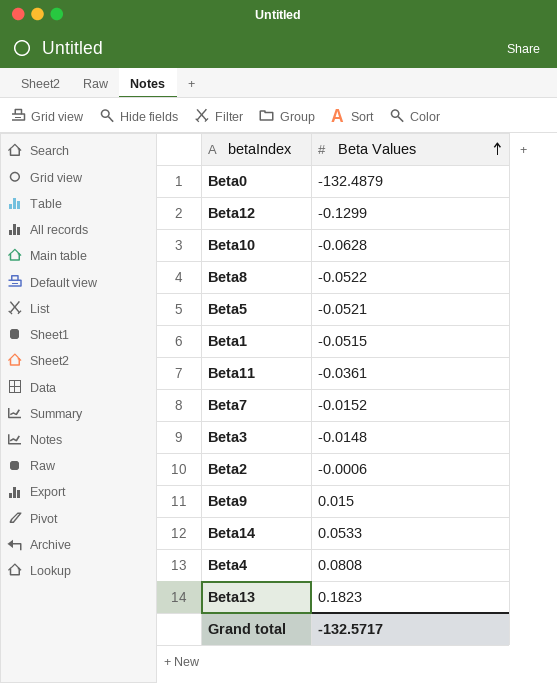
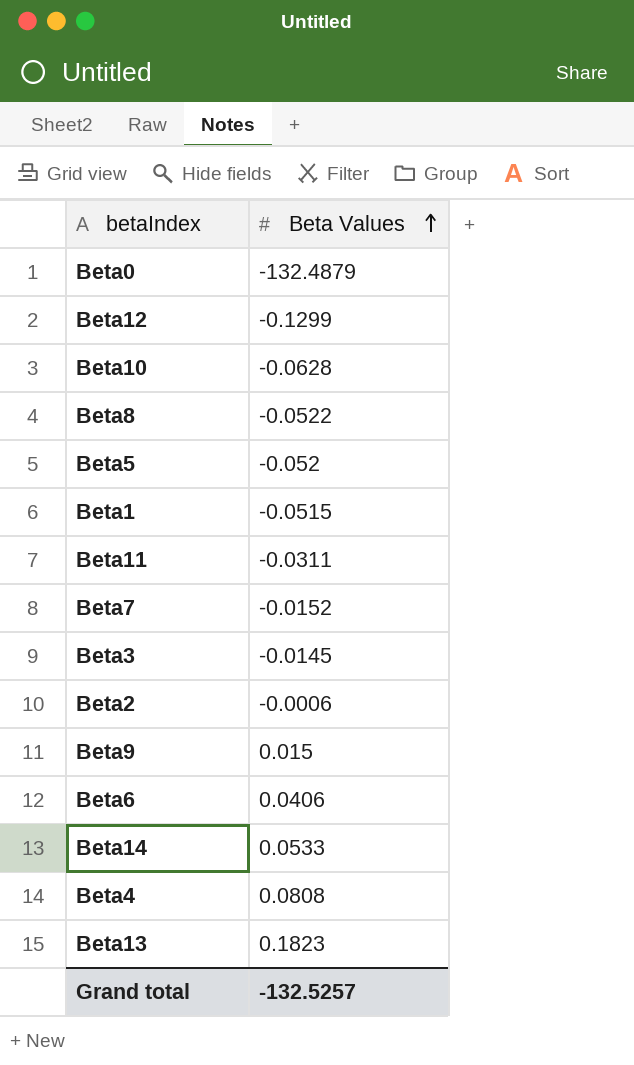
Beta5 | Beta Values: -0.0521 -> -0.052
Beta11 | Beta Values: -0.0361 -> -0.0311
Beta3 | Beta Values: -0.0148 -> -0.0145
row Beta6: none -> 0.0406
Grand total | Beta Values: -132.5717 -> -132.5257

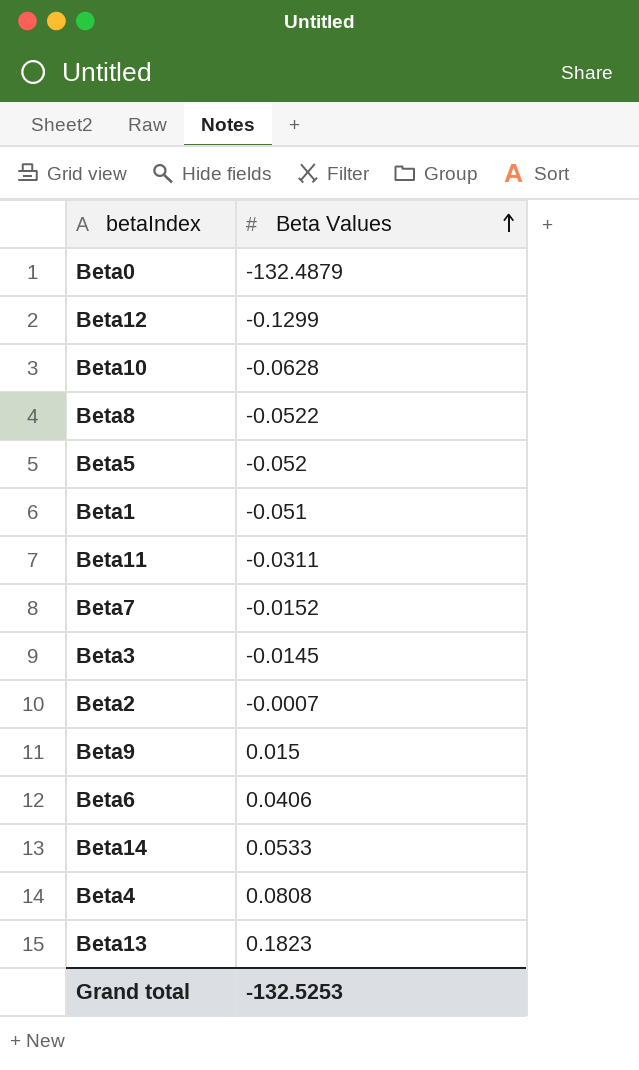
Beta1 | Beta Values: -0.0515 -> -0.051
Beta2 | Beta Values: -0.0006 -> -0.0007
Grand total | Beta Values: -132.5257 -> -132.5253

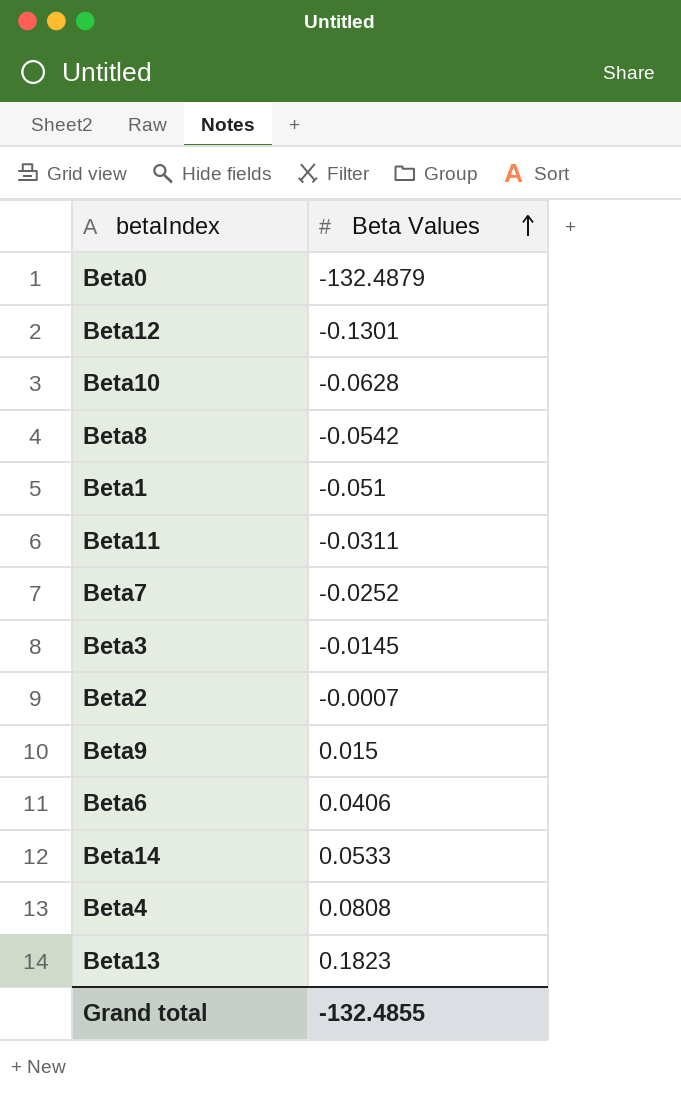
row Beta5: -0.052 -> none
Beta12 | Beta Values: -0.1299 -> -0.1301
Beta8 | Beta Values: -0.0522 -> -0.0542
Beta7 | Beta Values: -0.0152 -> -0.0252
Grand total | Beta Values: -132.5253 -> -132.4855

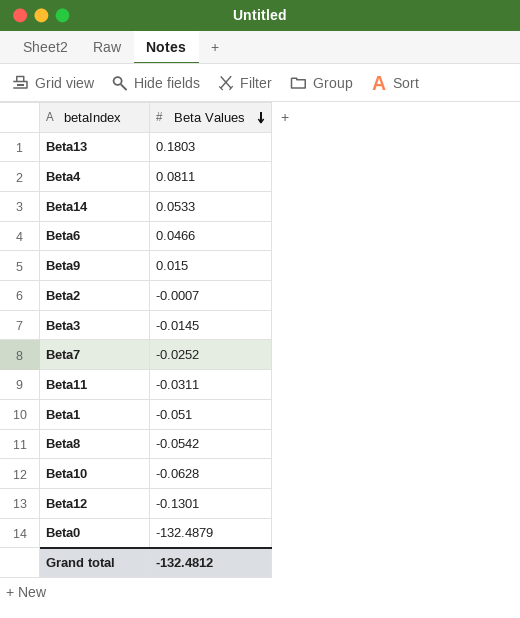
row order: Beta Values ascending -> Beta Values descending
Beta13 | Beta Values: 0.1823 -> 0.1803
Beta4 | Beta Values: 0.0808 -> 0.0811
Beta6 | Beta Values: 0.0406 -> 0.0466
Grand total | Beta Values: -132.4855 -> -132.4812

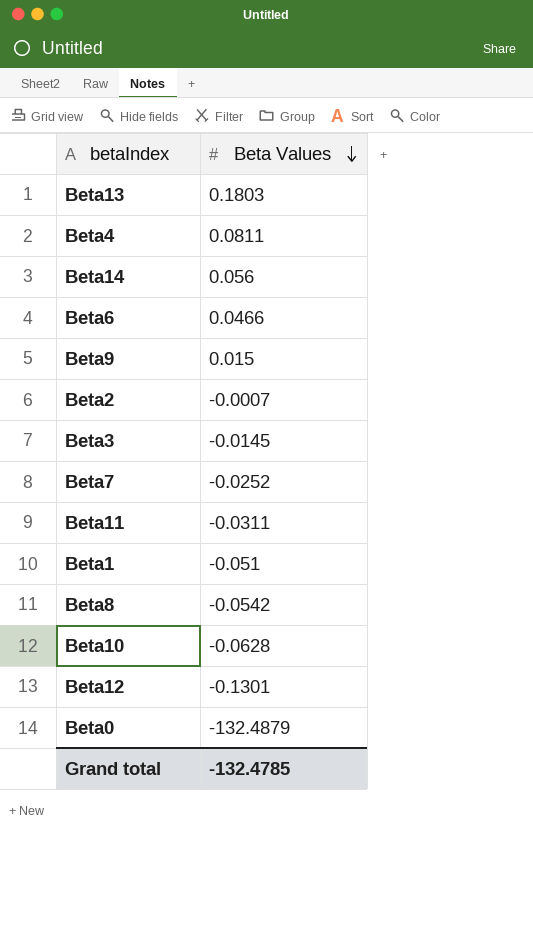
Beta14 | Beta Values: 0.0533 -> 0.056
Grand total | Beta Values: -132.4812 -> -132.4785

